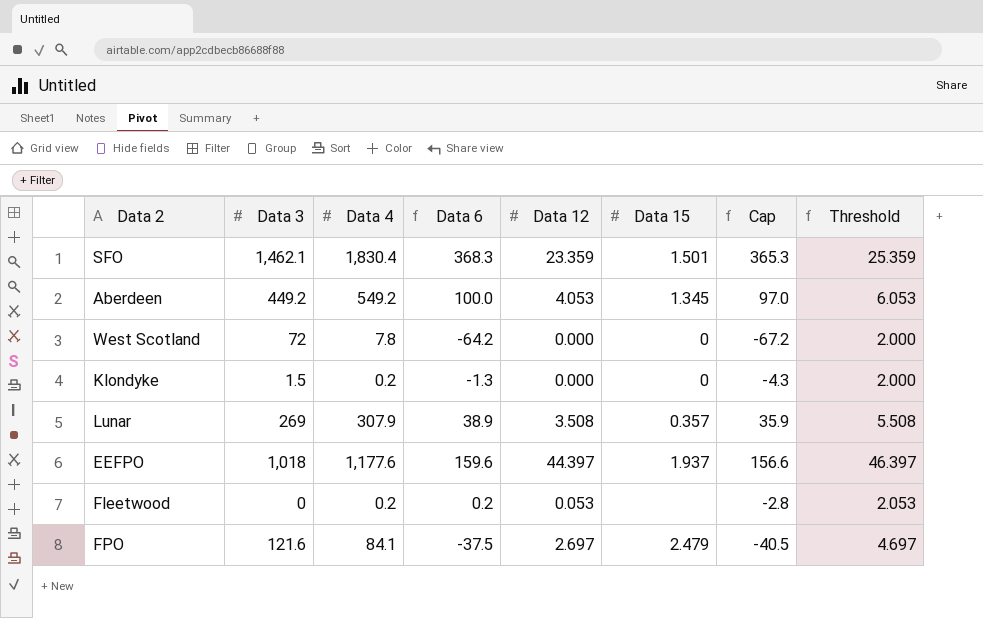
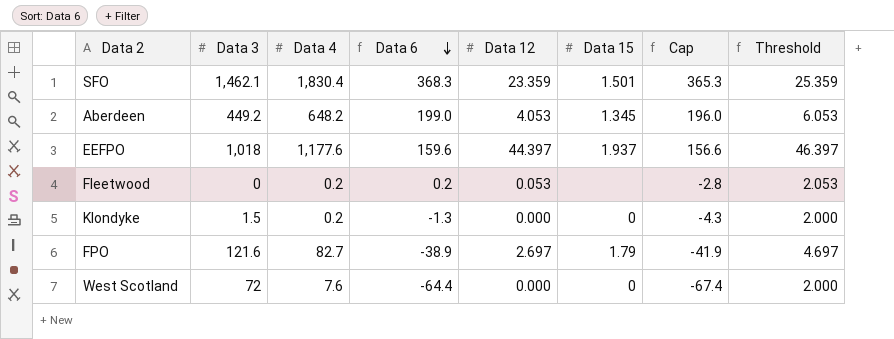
row order: none -> Data 6 descending
row Lunar: 269 | 307.9 | 38.9 | 3.508 | 0.357 | 35.9 | 5.508 -> none
Aberdeen | Data 4: 549.2 -> 648.2
Aberdeen | Data 6: 100.0 -> 199.0
Aberdeen | Cap: 97.0 -> 196.0
FPO | Data 4: 84.1 -> 82.7
FPO | Data 6: -37.5 -> -38.9
FPO | Data 15: 2.479 -> 1.79
FPO | Cap: -40.5 -> -41.9
West Scotland | Data 4: 7.8 -> 7.6
West Scotland | Data 6: -64.2 -> -64.4
West Scotland | Cap: -67.2 -> -67.4

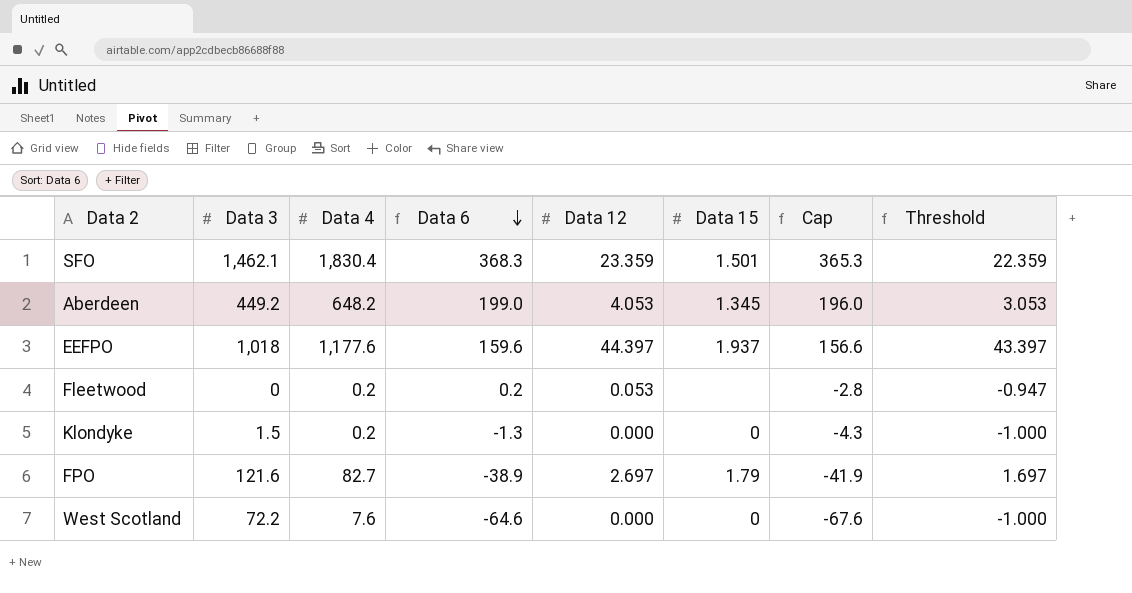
column Threshold | formula: [Data 12] + 2 -> [Data 12] - 1
West Scotland | Data 3: 72 -> 72.2
West Scotland | Data 6: -64.4 -> -64.6
West Scotland | Cap: -67.4 -> -67.6

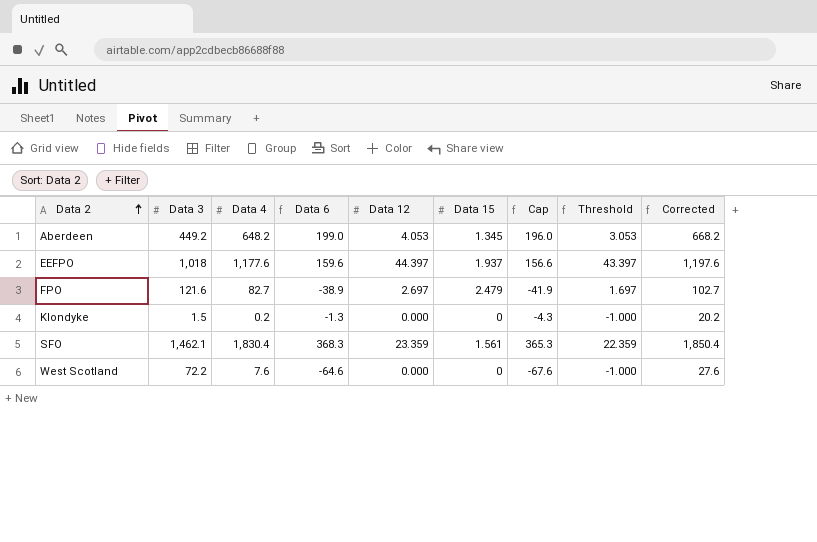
row order: Data 6 descending -> Data 2 ascending
column Corrected | formula: none -> [Data 4] + 20
row Fleetwood: 0 | 0.2 | 0.2 | 0.053 | none | -2.8 | -0.947 -> none
FPO | Data 15: 1.79 -> 2.479
SFO | Data 15: 1.501 -> 1.561

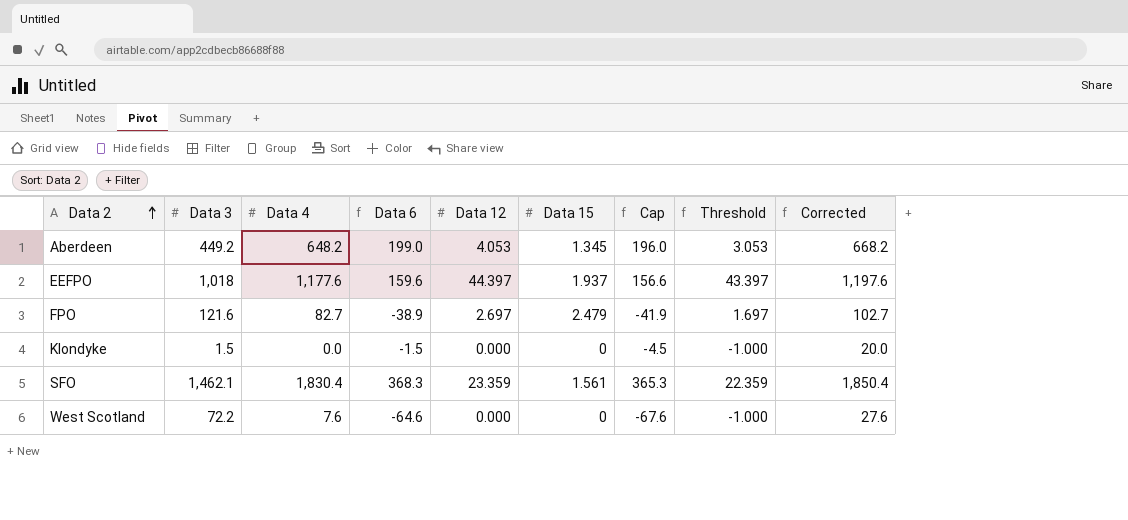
Klondyke | Data 4: 0.2 -> 0.0
Klondyke | Data 6: -1.3 -> -1.5
Klondyke | Cap: -4.3 -> -4.5
Klondyke | Corrected: 20.2 -> 20.0

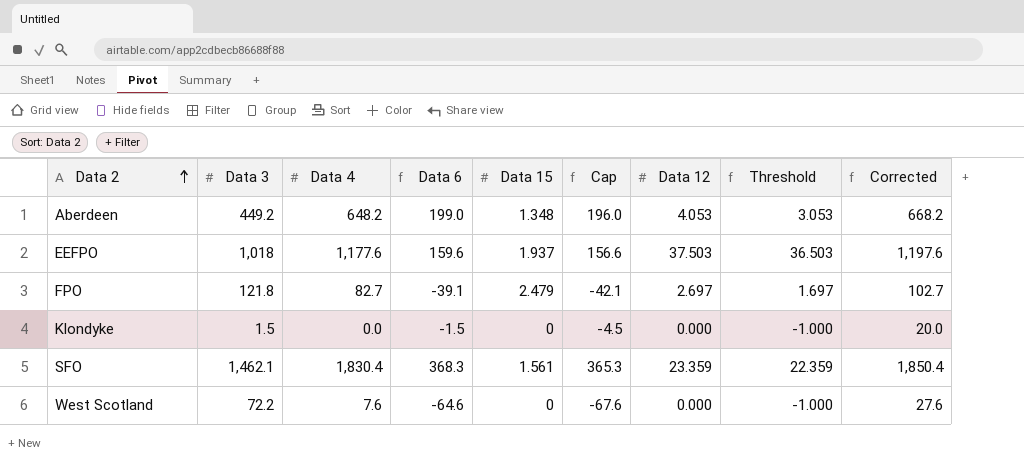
column Data 12 | position: 5 -> 7
Aberdeen | Data 15: 1.345 -> 1.348
EEFPO | Data 12: 44.397 -> 37.503
EEFPO | Threshold: 43.397 -> 36.503
FPO | Data 3: 121.6 -> 121.8
FPO | Data 6: -38.9 -> -39.1
FPO | Cap: -41.9 -> -42.1

